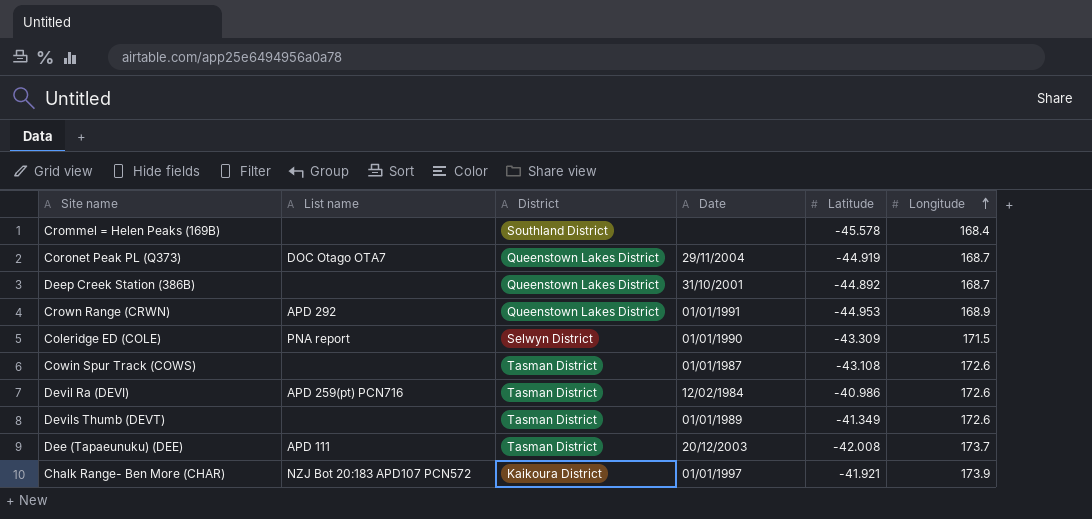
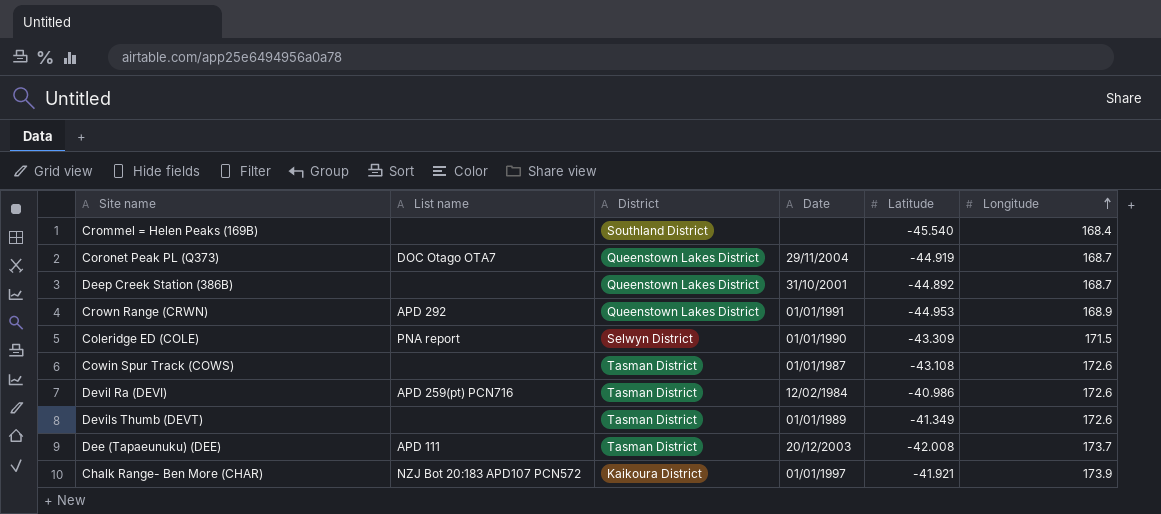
Crommel = Helen Peaks (169B) | Latitude: -45.578 -> -45.540

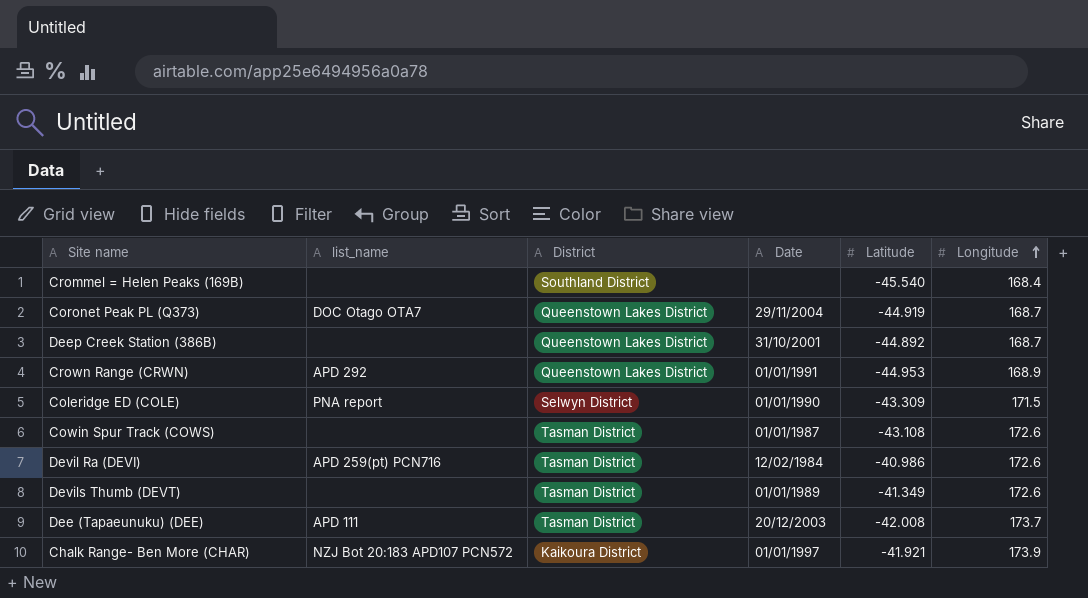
column name: List name -> list_name

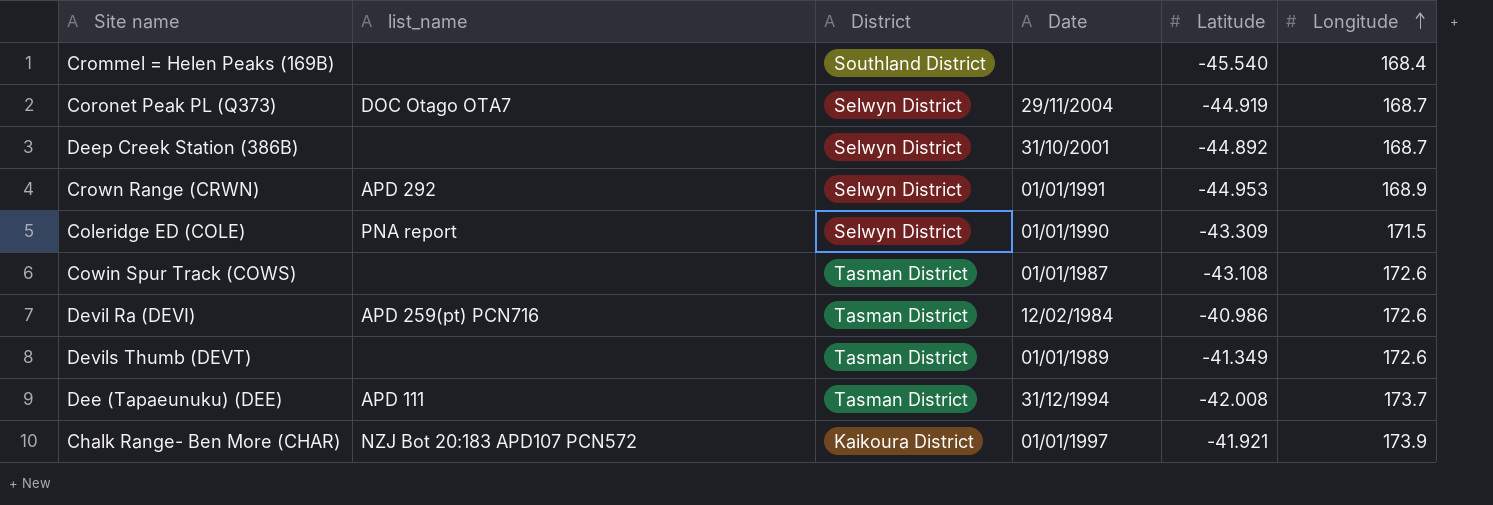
Coronet Peak PL (Q373) | District: Queenstown Lakes District -> Selwyn District
Deep Creek Station (386B) | District: Queenstown Lakes District -> Selwyn District
Crown Range (CRWN) | District: Queenstown Lakes District -> Selwyn District
Dee (Tapaeunuku) (DEE) | Date: 20/12/2003 -> 31/12/1994

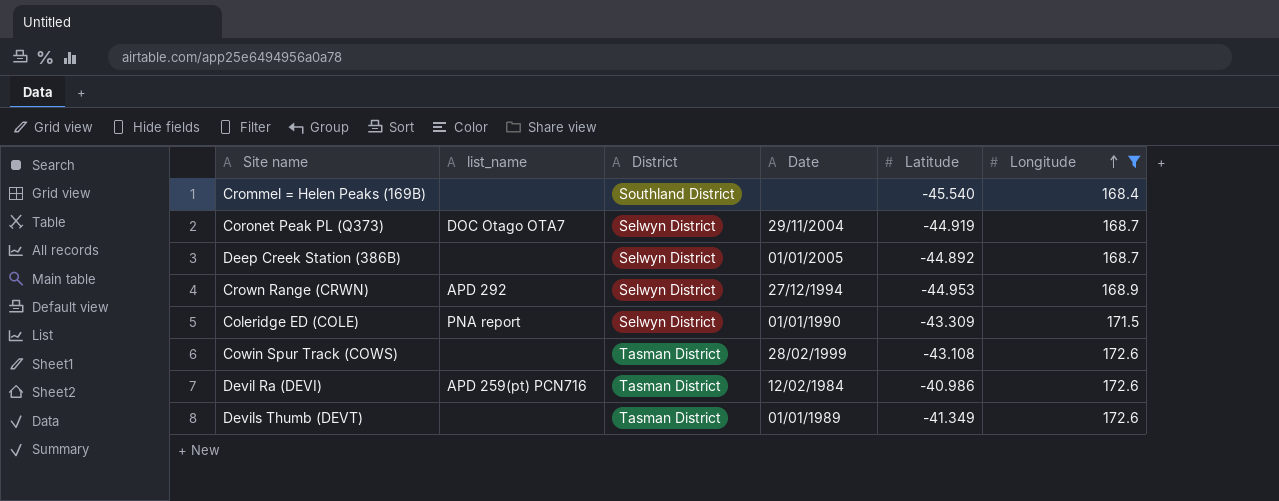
filter: none -> Longitude <= 172.6
Deep Creek Station (386B) | Date: 31/10/2001 -> 01/01/2005
Crown Range (CRWN) | Date: 01/01/1991 -> 27/12/1994
Cowin Spur Track (COWS) | Date: 01/01/1987 -> 28/02/1999

